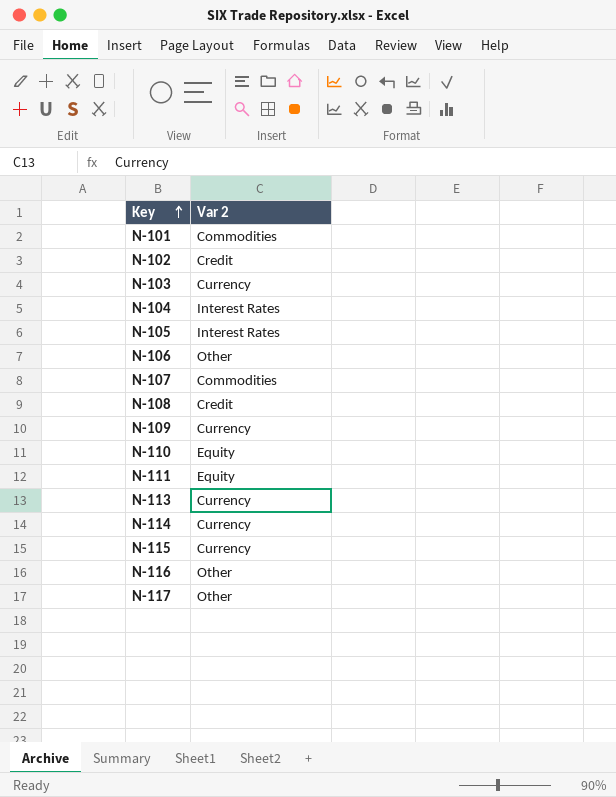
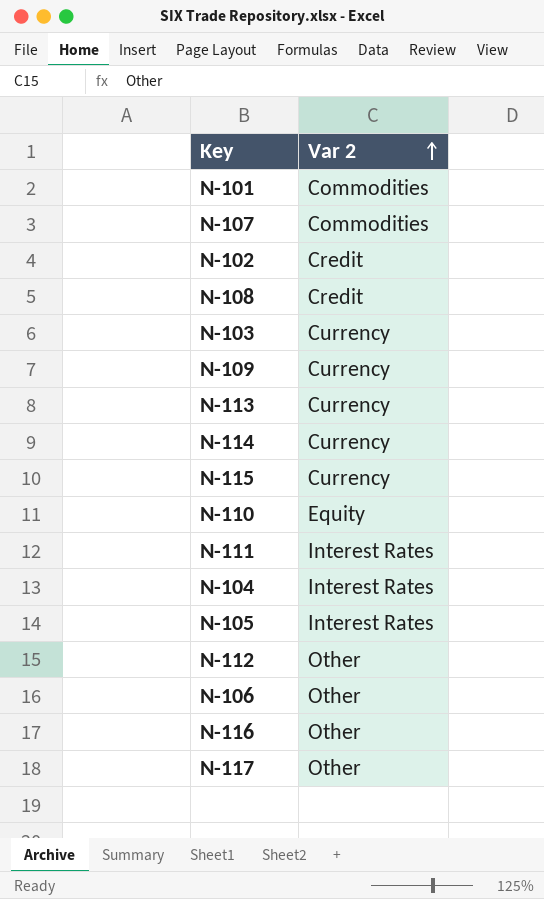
row order: Key ascending -> Var 2 ascending
N-111 | Var 2: Equity -> Interest Rates
row N-112: none -> Other

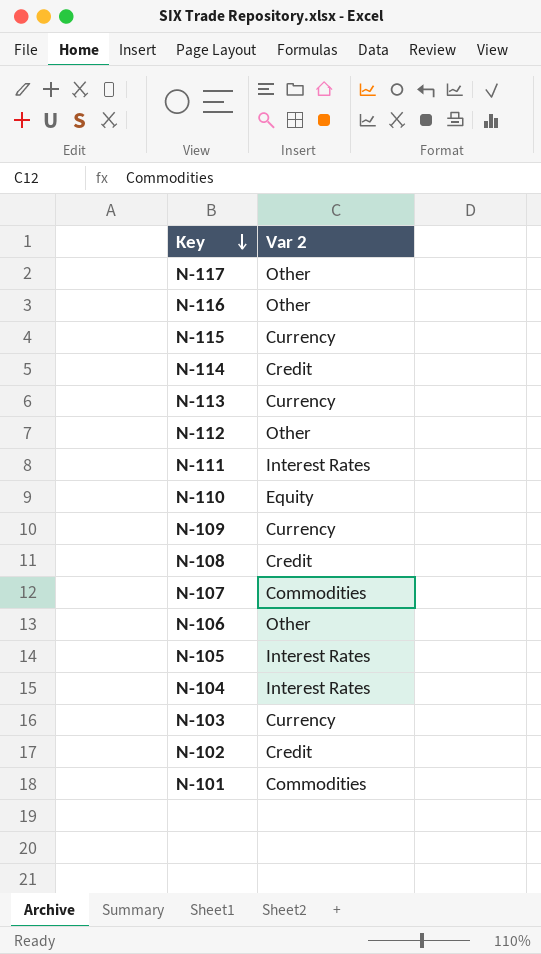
row order: Var 2 ascending -> Key descending
N-114 | Var 2: Currency -> Credit

